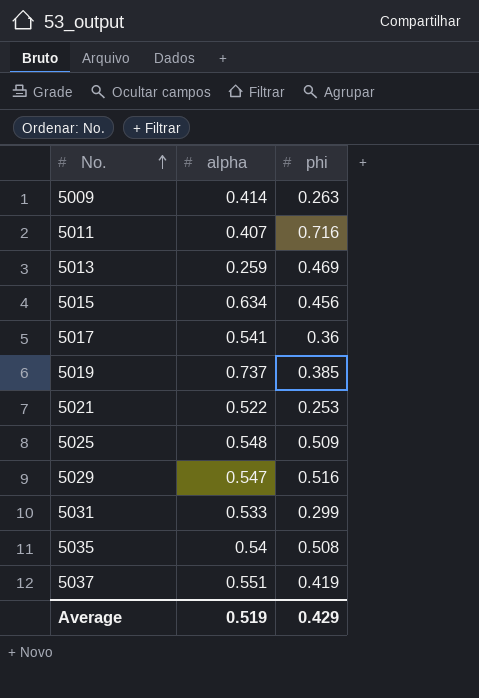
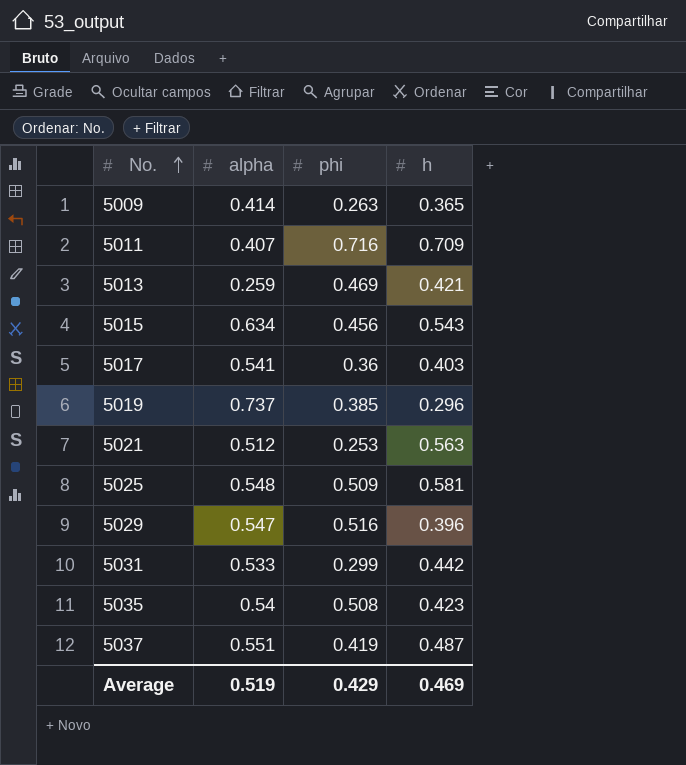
column h | position: none -> 4
5021 | alpha: 0.522 -> 0.512

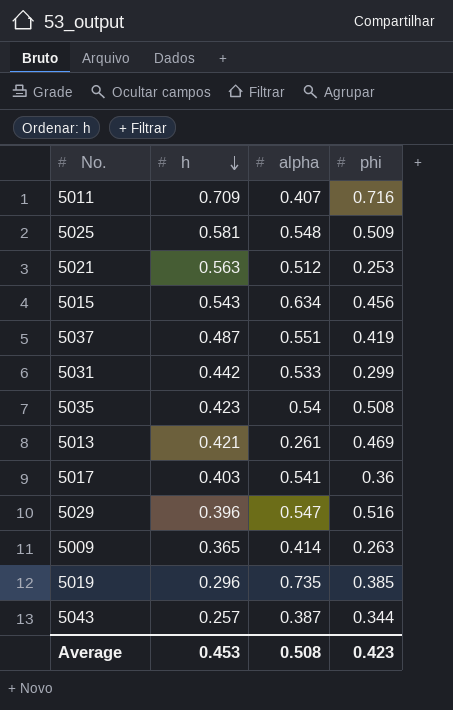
row order: No. ascending -> h descending
column h | position: 4 -> 2
5013 | alpha: 0.259 -> 0.261
5019 | alpha: 0.737 -> 0.735
row 5043: none -> 0.257 | 0.387 | 0.344
Average | h: 0.469 -> 0.453
Average | alpha: 0.519 -> 0.508
Average | phi: 0.429 -> 0.423

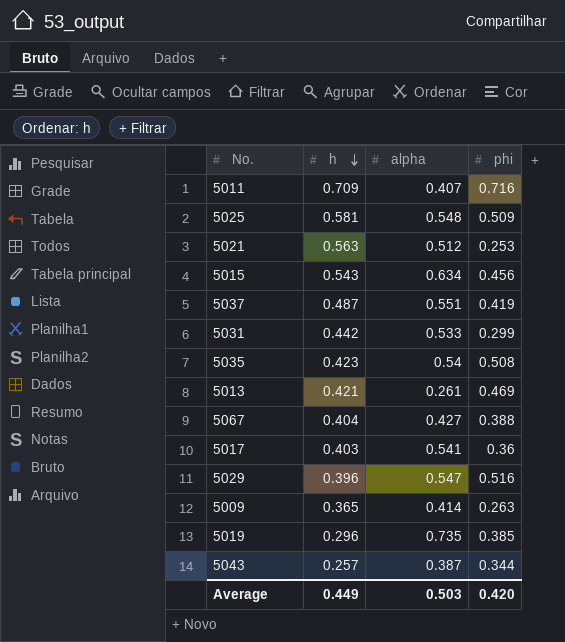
row 5067: none -> 0.404 | 0.427 | 0.388
Average | h: 0.453 -> 0.449
Average | alpha: 0.508 -> 0.503
Average | phi: 0.423 -> 0.420

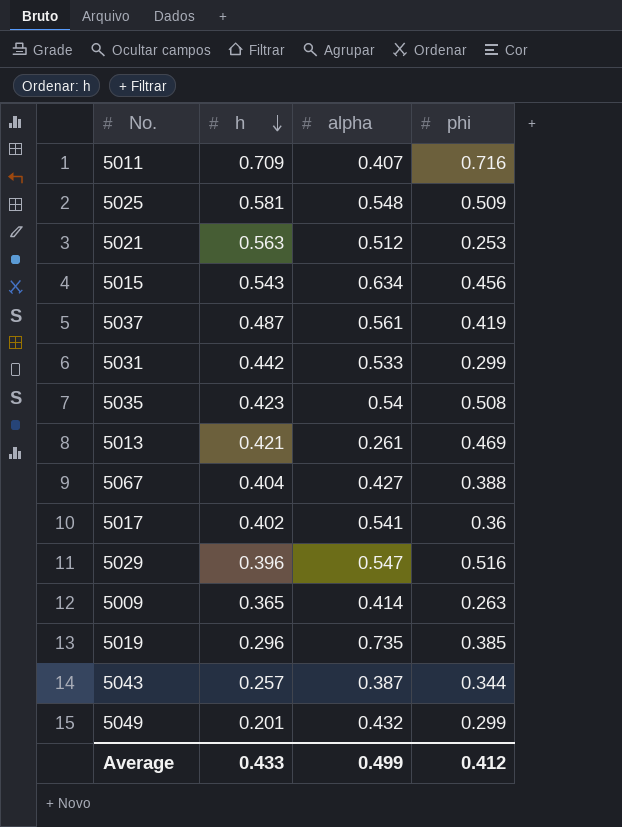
5037 | alpha: 0.551 -> 0.561
5017 | h: 0.403 -> 0.402
row 5049: none -> 0.201 | 0.432 | 0.299
Average | h: 0.449 -> 0.433
Average | alpha: 0.503 -> 0.499
Average | phi: 0.420 -> 0.412

